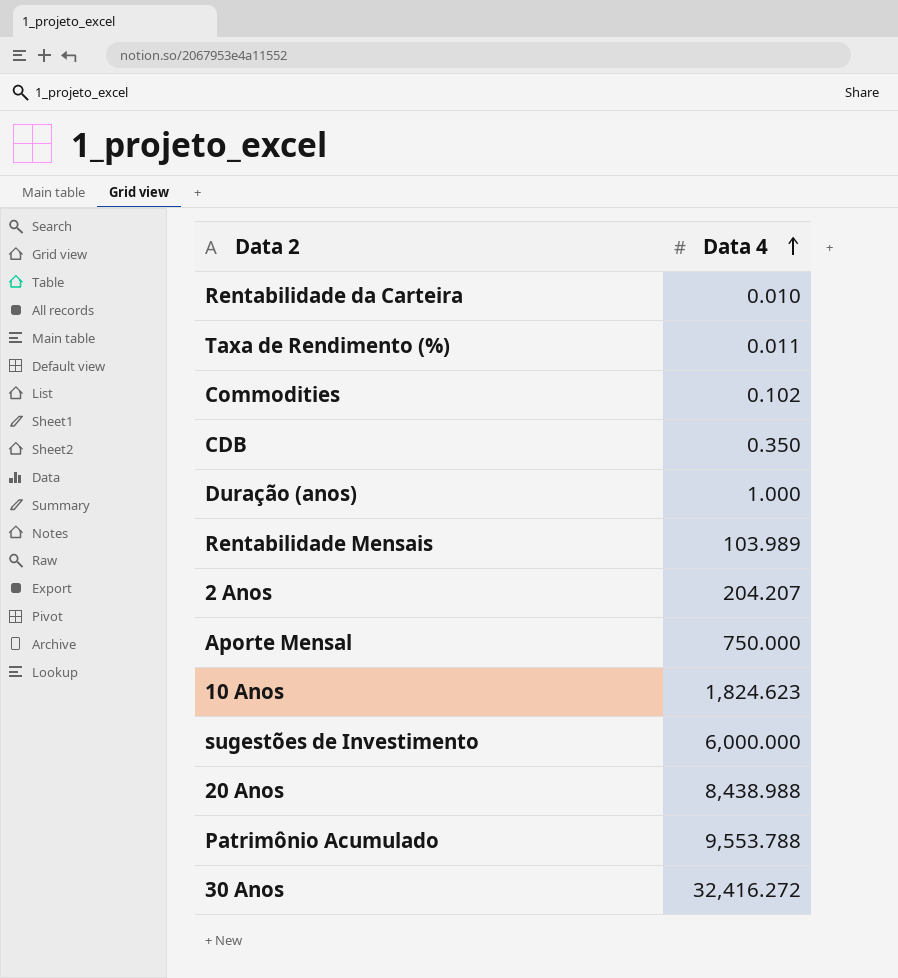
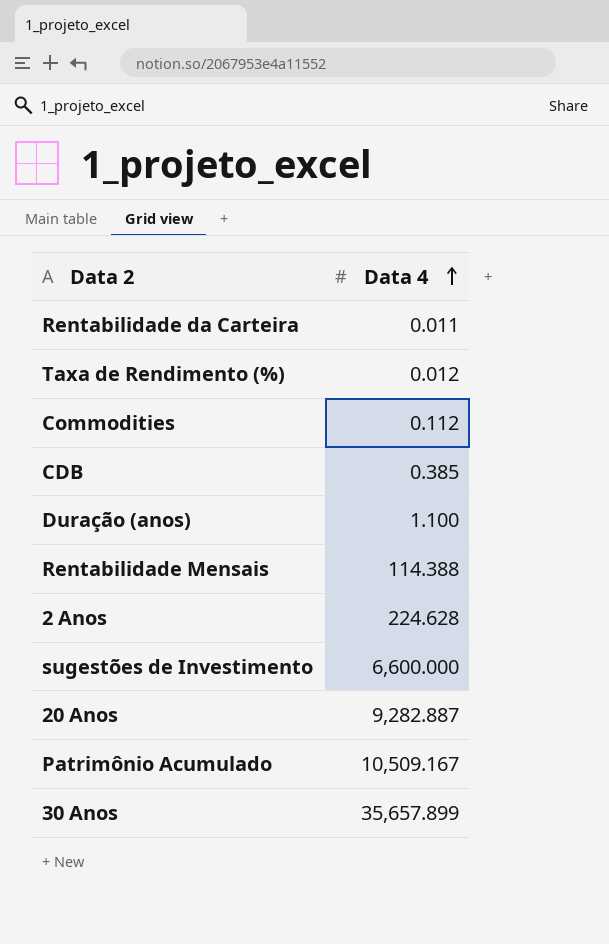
row Aporte Mensal: 750.000 -> none
row 10 Anos: 1,824.623 -> none
Rentabilidade da Carteira | Data 4: 0.010 -> 0.011
Taxa de Rendimento (%) | Data 4: 0.011 -> 0.012
Commodities | Data 4: 0.102 -> 0.112
CDB | Data 4: 0.350 -> 0.385
Duração (anos) | Data 4: 1.000 -> 1.100
Rentabilidade Mensais | Data 4: 103.989 -> 114.388
2 Anos | Data 4: 204.207 -> 224.628
sugestões de Investimento | Data 4: 6,000.000 -> 6,600.000
20 Anos | Data 4: 8,438.988 -> 9,282.887
Patrimônio Acumulado | Data 4: 9,553.788 -> 10,509.167
30 Anos | Data 4: 32,416.272 -> 35,657.899

